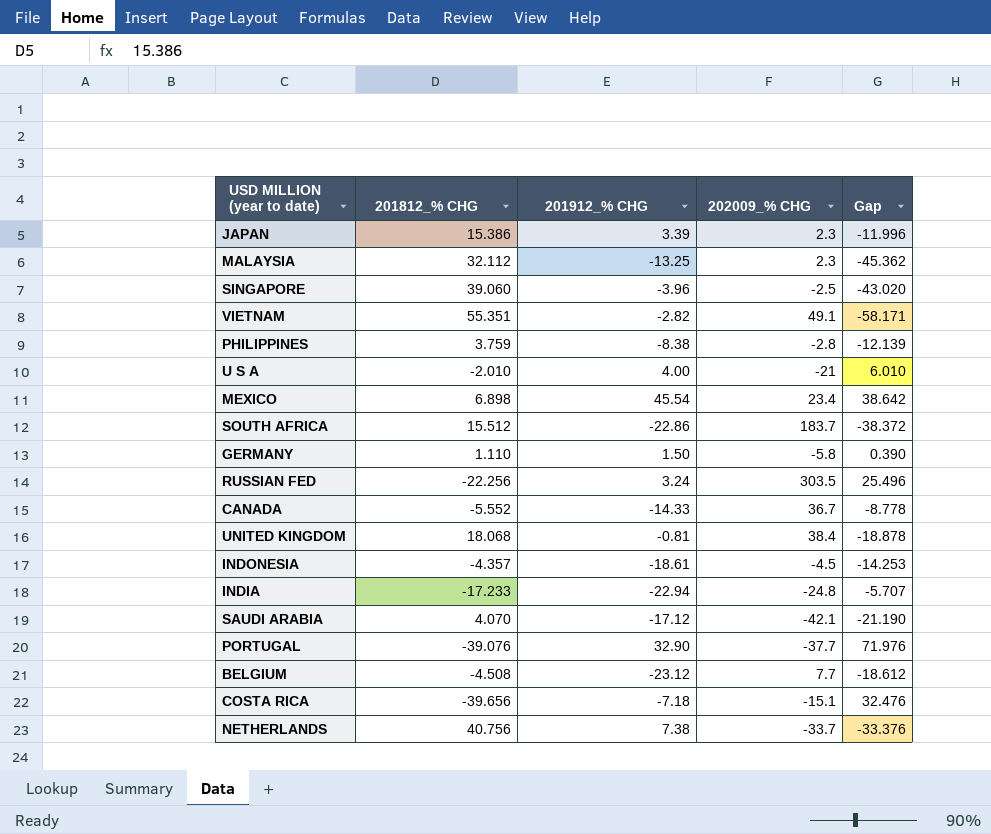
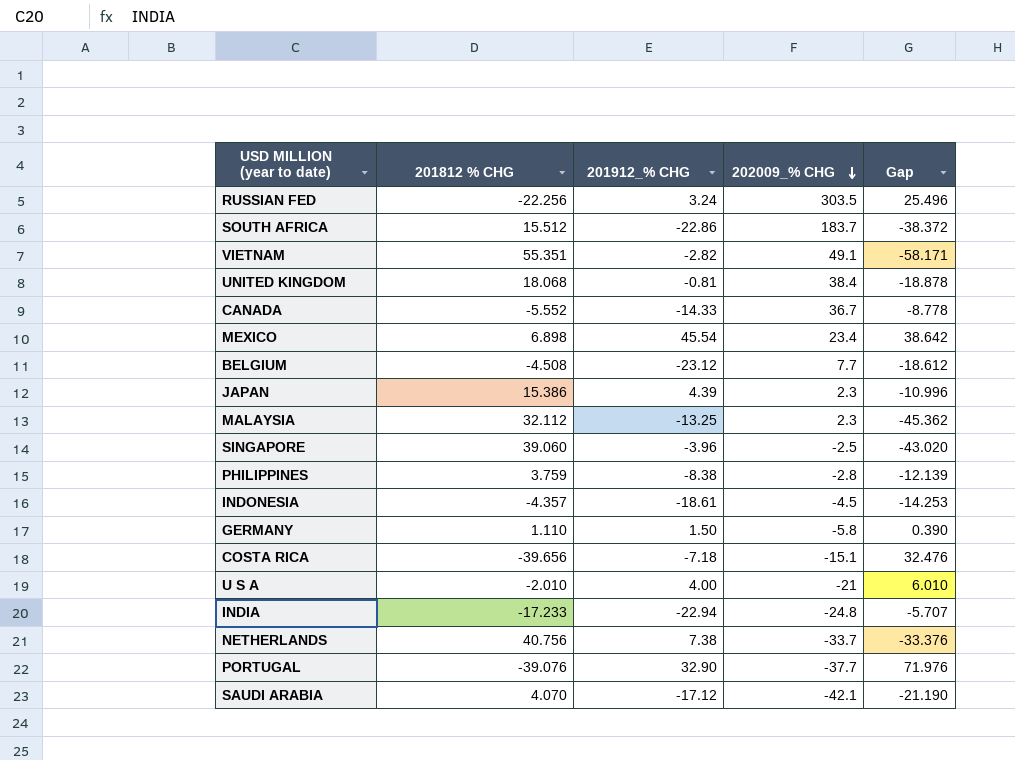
row order: none -> 202009_% CHG descending
column name: 201812_% CHG -> 201812 % CHG
JAPAN | 201912_% CHG: 3.39 -> 4.39
JAPAN | Gap: -11.996 -> -10.996

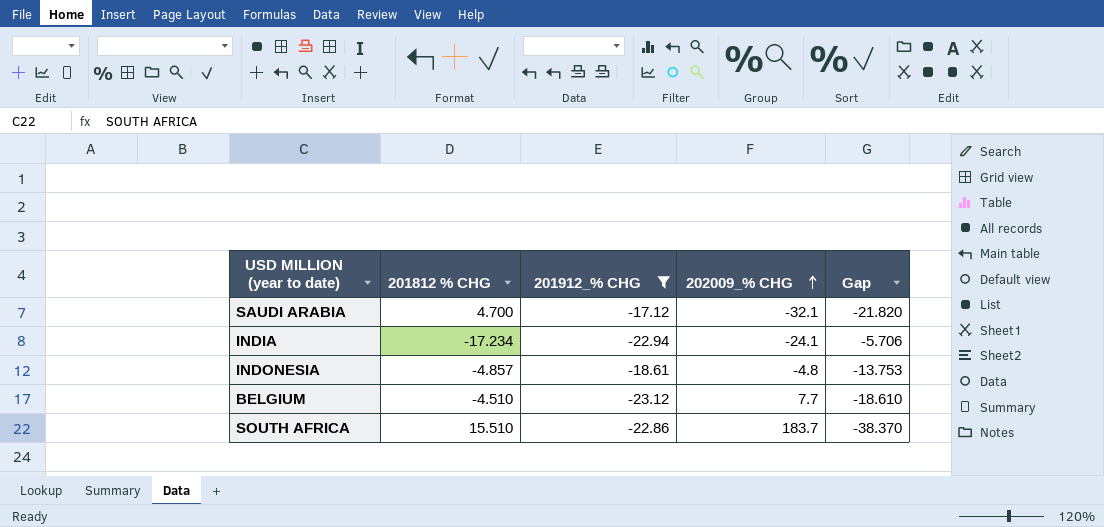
filter: none -> 201912_% CHG <= -17.12
row order: 202009_% CHG descending -> 202009_% CHG ascending
SAUDI ARABIA | 201812 % CHG: 4.070 -> 4.700
SAUDI ARABIA | 202009_% CHG: -42.1 -> -32.1
SAUDI ARABIA | Gap: -21.190 -> -21.820
INDIA | 201812 % CHG: -17.233 -> -17.234
INDIA | 202009_% CHG: -24.8 -> -24.1
INDIA | Gap: -5.707 -> -5.706
INDONESIA | 201812 % CHG: -4.357 -> -4.857
INDONESIA | 202009_% CHG: -4.5 -> -4.8
INDONESIA | Gap: -14.253 -> -13.753
BELGIUM | 201812 % CHG: -4.508 -> -4.510
BELGIUM | Gap: -18.612 -> -18.610
SOUTH AFRICA | 201812 % CHG: 15.512 -> 15.510
SOUTH AFRICA | Gap: -38.372 -> -38.370

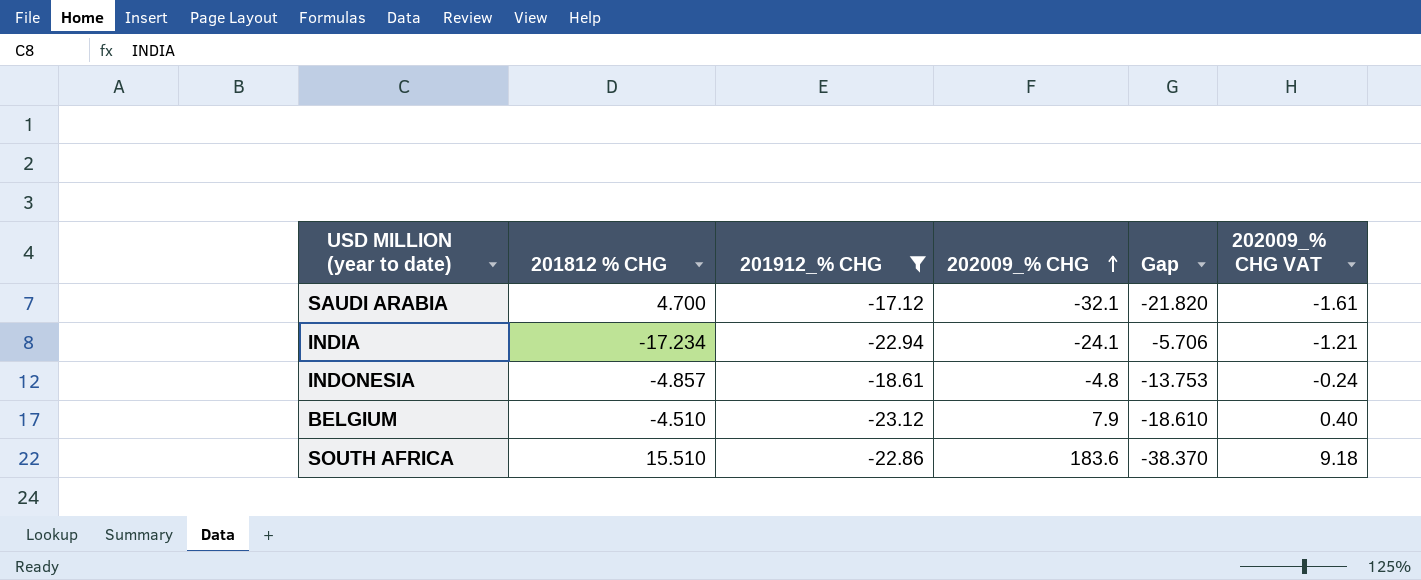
column 202009_% CHG VAT | formula: none -> [202009_% CHG] * 0.05
BELGIUM | 202009_% CHG: 7.7 -> 7.9
SOUTH AFRICA | 202009_% CHG: 183.7 -> 183.6

